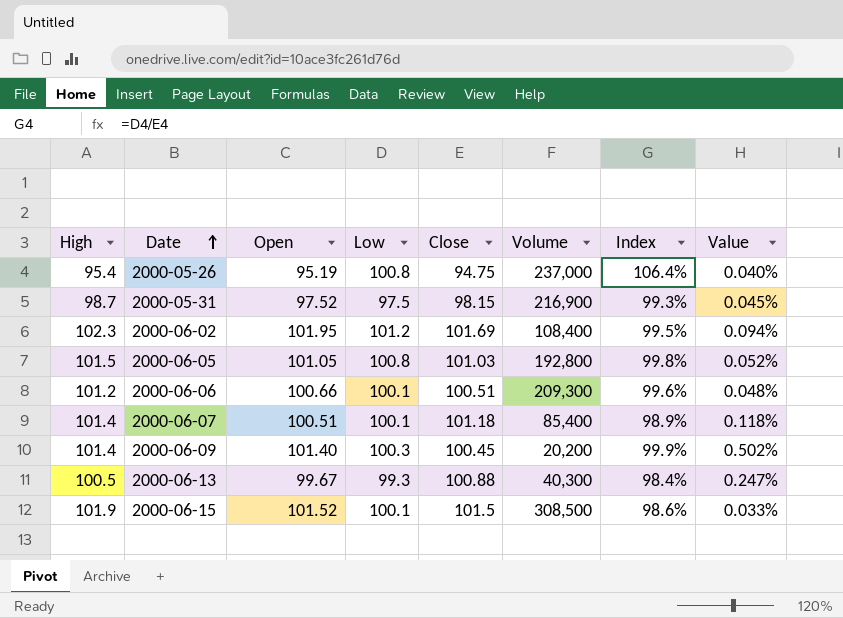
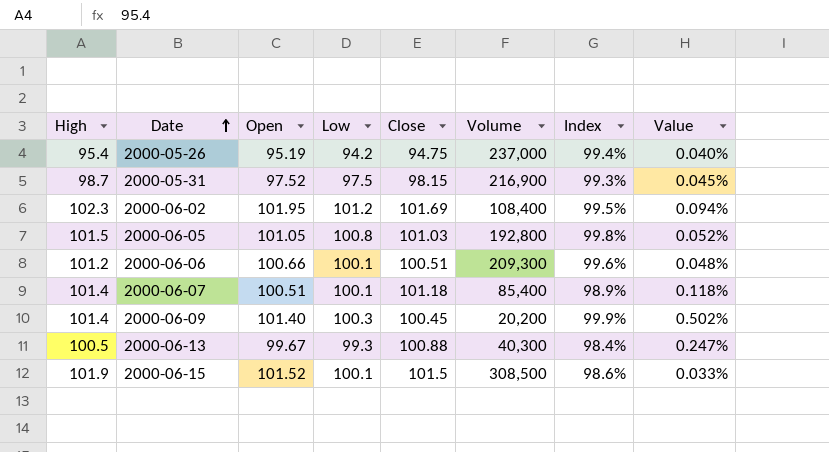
2000-05-26 | Low: 100.8 -> 94.2
2000-05-26 | Index: 106.4% -> 99.4%

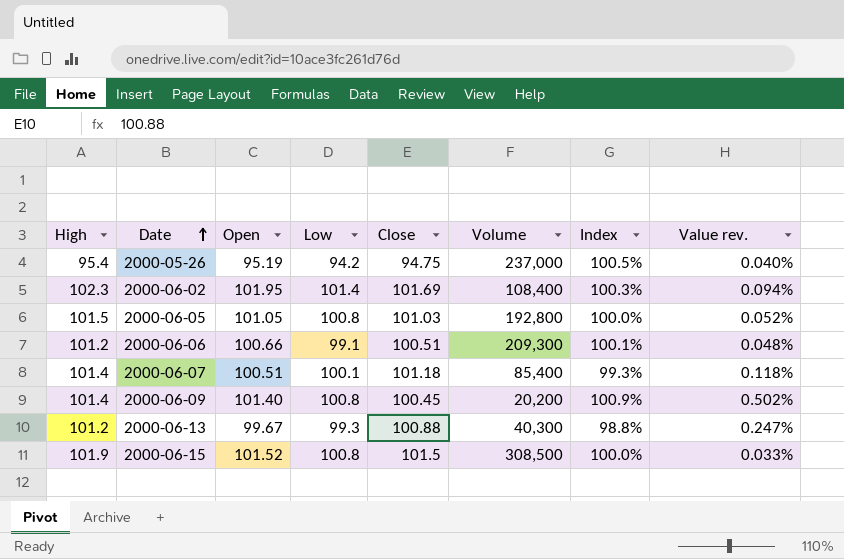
column Index | formula: [Low] / [Close] -> [Open] / [Close]
column name: Value -> Value rev.
row 2000-05-31: 98.7 | 97.52 | 97.5 | 98.15 | 216,900 | 99.3% | 0.045% -> none
2000-06-02 | Low: 101.2 -> 101.4
2000-06-06 | Low: 100.1 -> 99.1
2000-06-09 | Low: 100.3 -> 100.8
2000-06-13 | High: 100.5 -> 101.2
2000-06-15 | Low: 100.1 -> 100.8

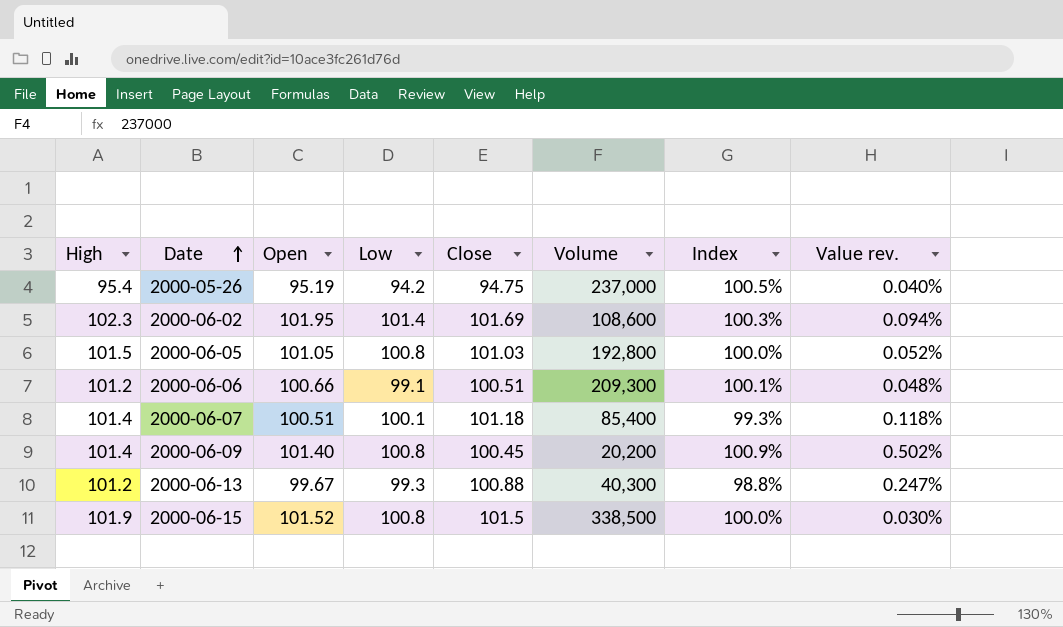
2000-06-02 | Volume: 108,400 -> 108,600
2000-06-15 | Volume: 308,500 -> 338,500
2000-06-15 | Value rev.: 0.033% -> 0.030%

